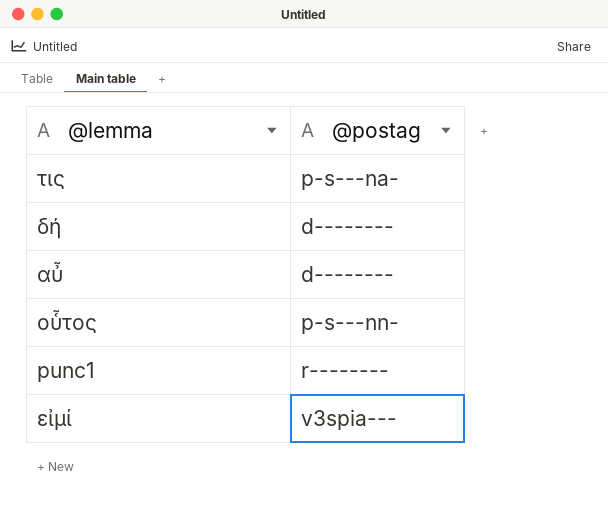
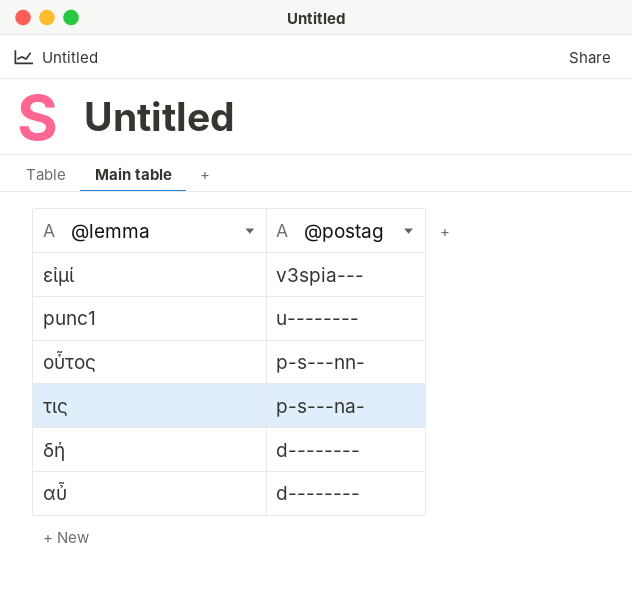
row order: none -> @postag descending
punc1 | @postag: r-------- -> u--------

